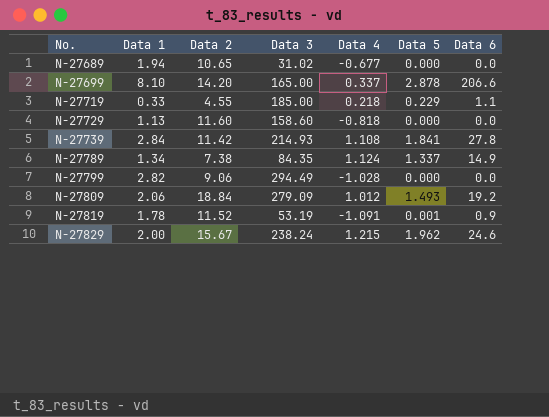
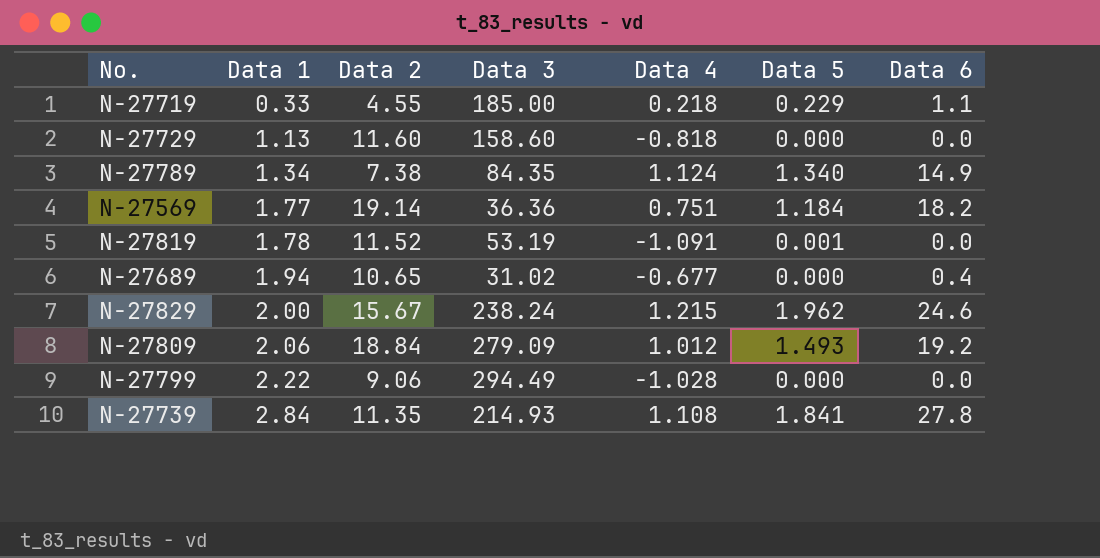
row order: No. ascending -> Data 1 ascending
row N-27699: 8.10 | 14.20 | 165.00 | 0.337 | 2.878 | 206.6 -> none
N-27789 | Data 5: 1.337 -> 1.340
row N-27569: none -> 1.77 | 19.14 | 36.36 | 0.751 | 1.184 | 18.2
N-27819 | Data 6: 0.9 -> 0.0
N-27689 | Data 6: 0.0 -> 0.4
N-27799 | Data 1: 2.82 -> 2.22
N-27739 | Data 2: 11.42 -> 11.35

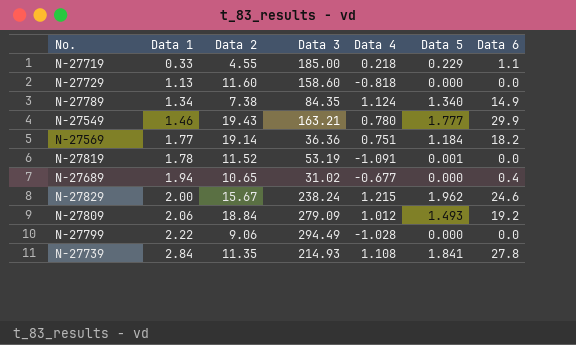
row N-27549: none -> 1.46 | 19.43 | 163.21 | 0.780 | 1.777 | 29.9

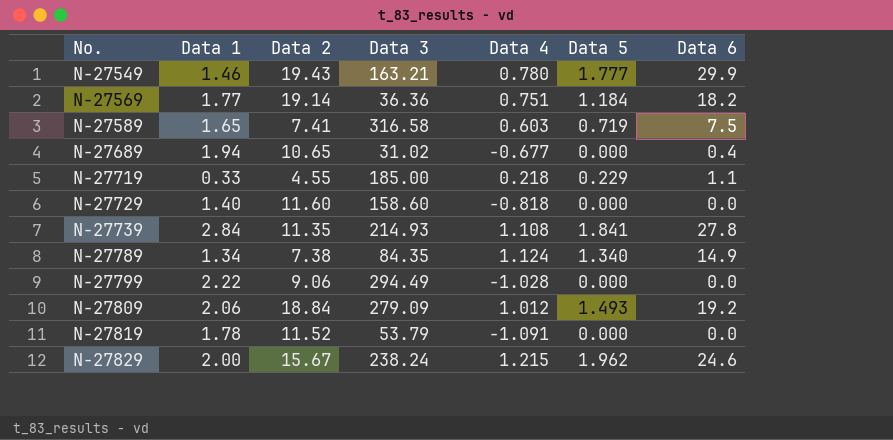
row order: Data 1 ascending -> No. ascending
row N-27589: none -> 1.65 | 7.41 | 316.58 | 0.603 | 0.719 | 7.5
N-27729 | Data 1: 1.13 -> 1.40
N-27819 | Data 3: 53.19 -> 53.79
N-27819 | Data 5: 0.001 -> 0.000

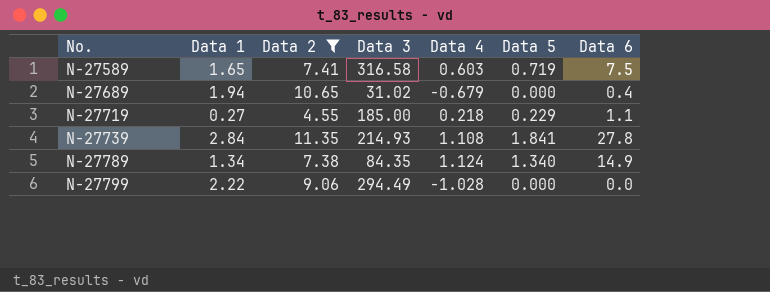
filter: none -> Data 2 <= 11.35
N-27689 | Data 4: -0.677 -> -0.679
N-27719 | Data 1: 0.33 -> 0.27

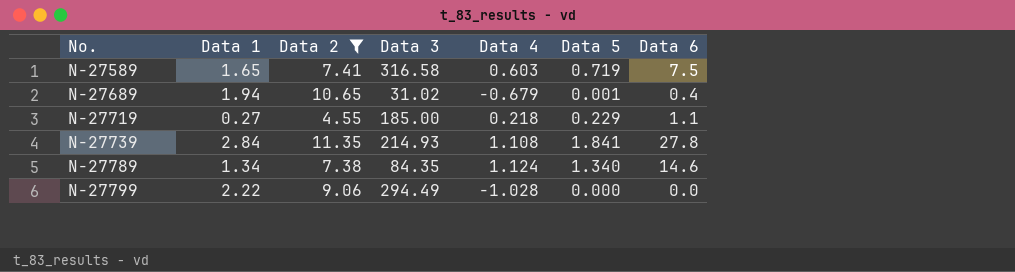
N-27689 | Data 5: 0.000 -> 0.001
N-27789 | Data 6: 14.9 -> 14.6

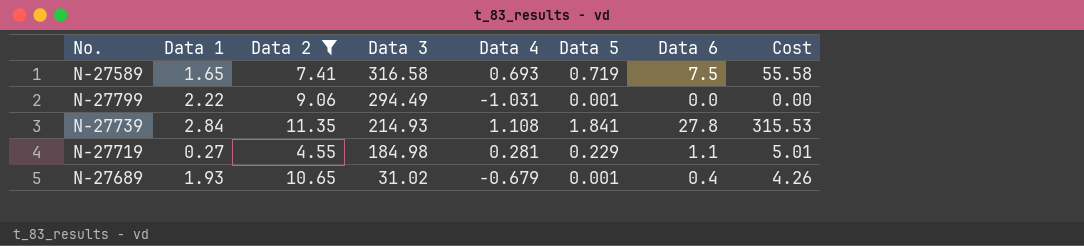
row order: No. ascending -> Data 3 descending
column Cost | formula: none -> [Data 2] * [Data 6]
row N-27789: 1.34 | 7.38 | 84.35 | 1.124 | 1.340 | 14.6 -> none
N-27589 | Data 4: 0.603 -> 0.693
N-27799 | Data 4: -1.028 -> -1.031
N-27799 | Data 5: 0.000 -> 0.001
N-27719 | Data 3: 185.00 -> 184.98
N-27719 | Data 4: 0.218 -> 0.281
N-27689 | Data 1: 1.94 -> 1.93

